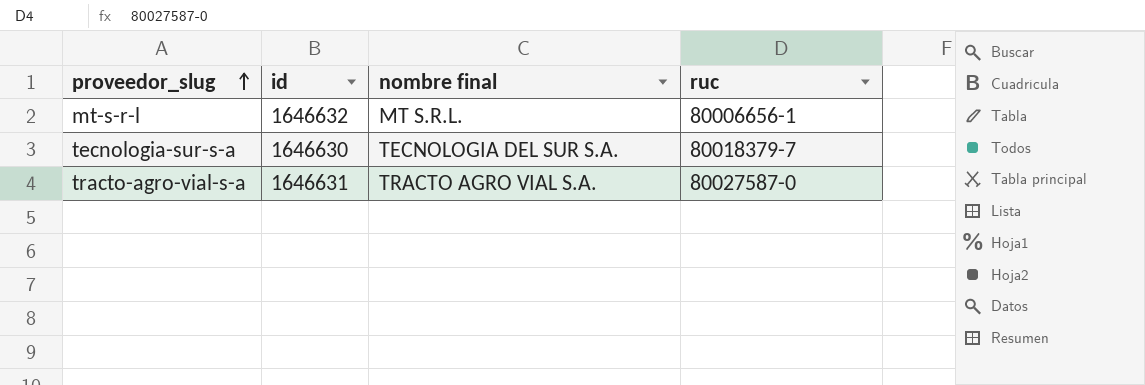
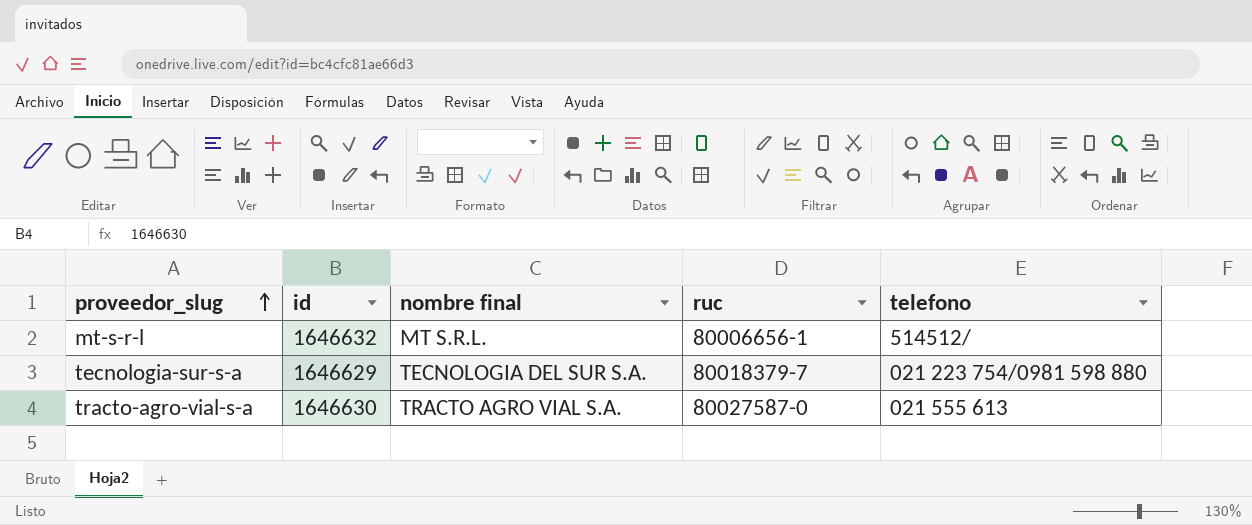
column telefono | position: none -> 5
tecnologia-sur-s-a | id: 1646630 -> 1646629
tracto-agro-vial-s-a | id: 1646631 -> 1646630

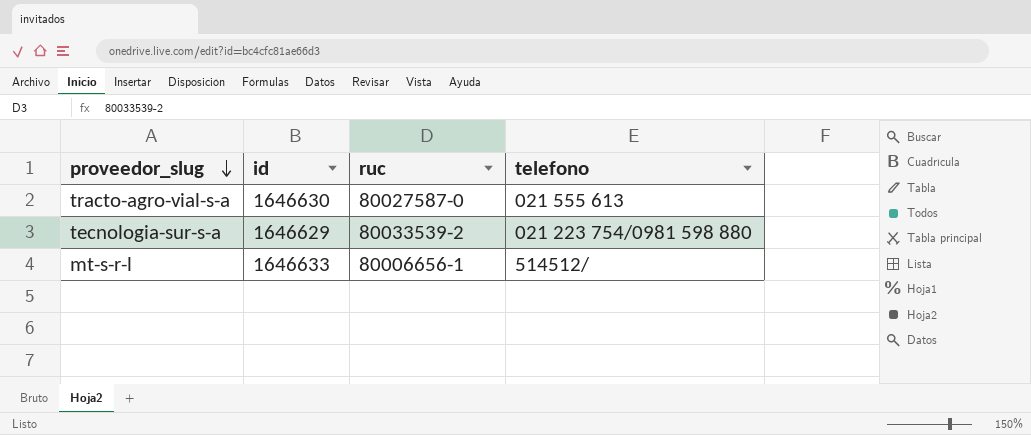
row order: proveedor_slug ascending -> proveedor_slug descending
column nombre final | position: 3 -> none
tecnologia-sur-s-a | ruc: 80018379-7 -> 80033539-2
mt-s-r-l | id: 1646632 -> 1646633

